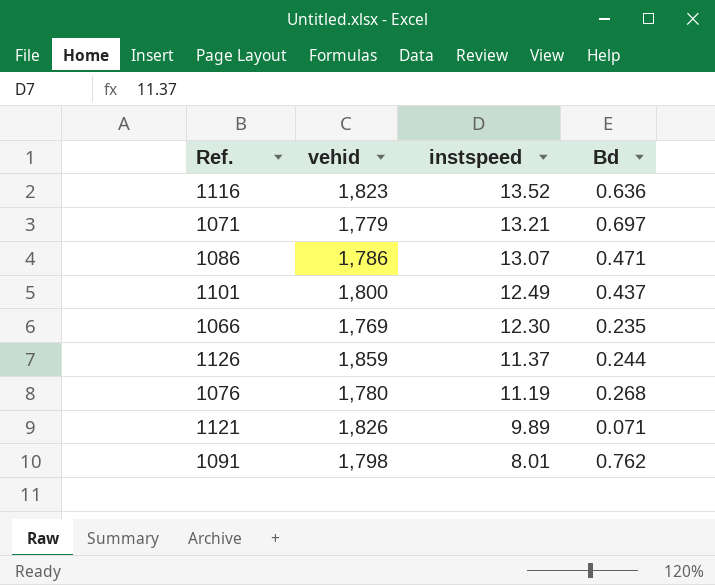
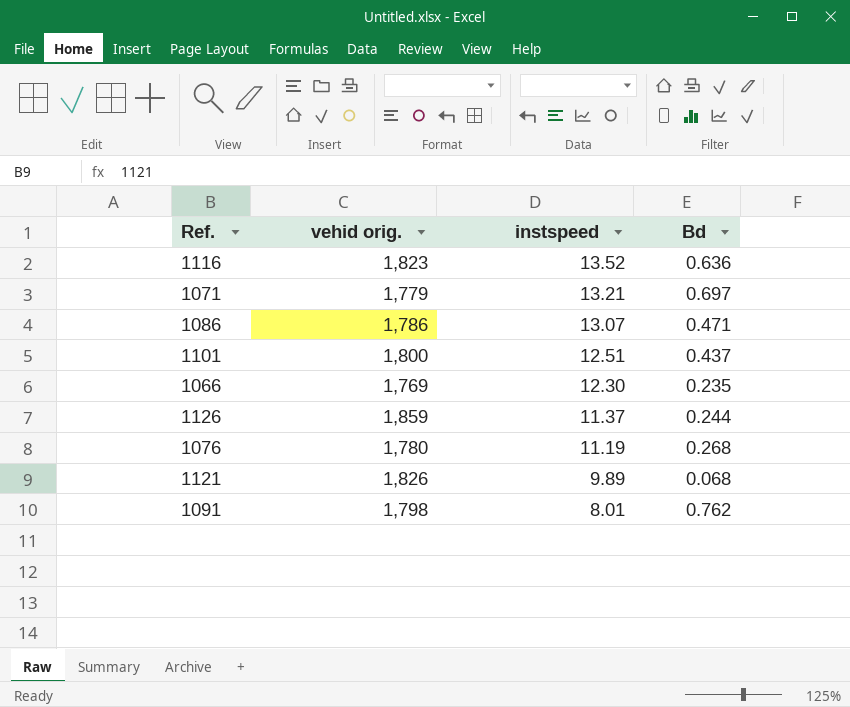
column name: vehid -> vehid orig.
1101 | instspeed: 12.49 -> 12.51
1121 | Bd: 0.071 -> 0.068

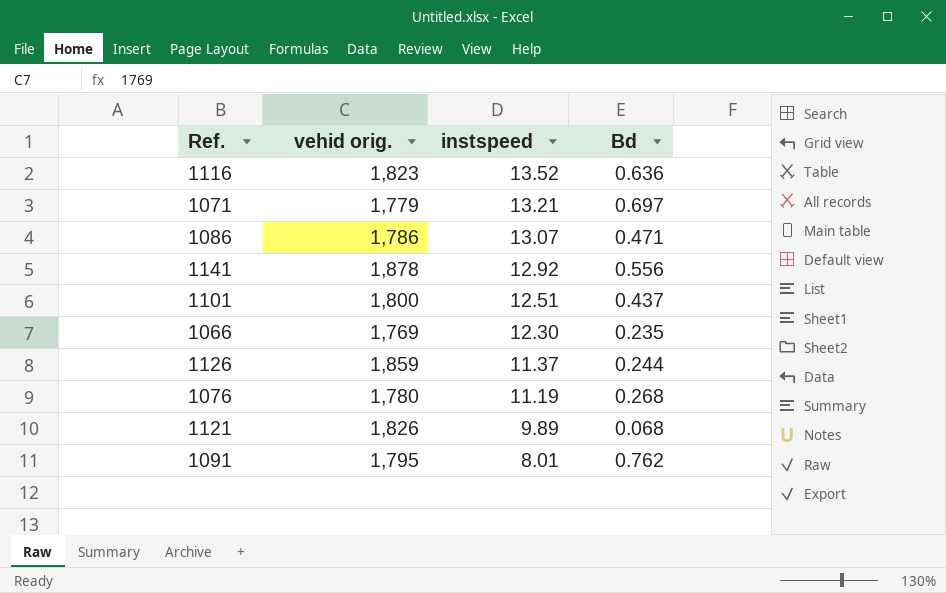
row 1141: none -> 1,878 | 12.92 | 0.556
1091 | vehid orig.: 1,798 -> 1,795

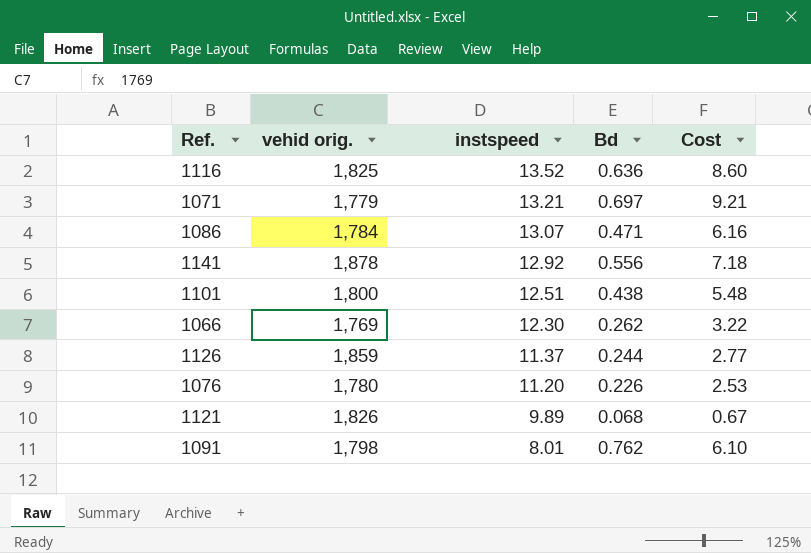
column Cost | formula: none -> [instspeed] * [Bd]
1116 | vehid orig.: 1,823 -> 1,825
1086 | vehid orig.: 1,786 -> 1,784
1101 | Bd: 0.437 -> 0.438
1066 | Bd: 0.235 -> 0.262
1076 | instspeed: 11.19 -> 11.20
1076 | Bd: 0.268 -> 0.226
1091 | vehid orig.: 1,795 -> 1,798

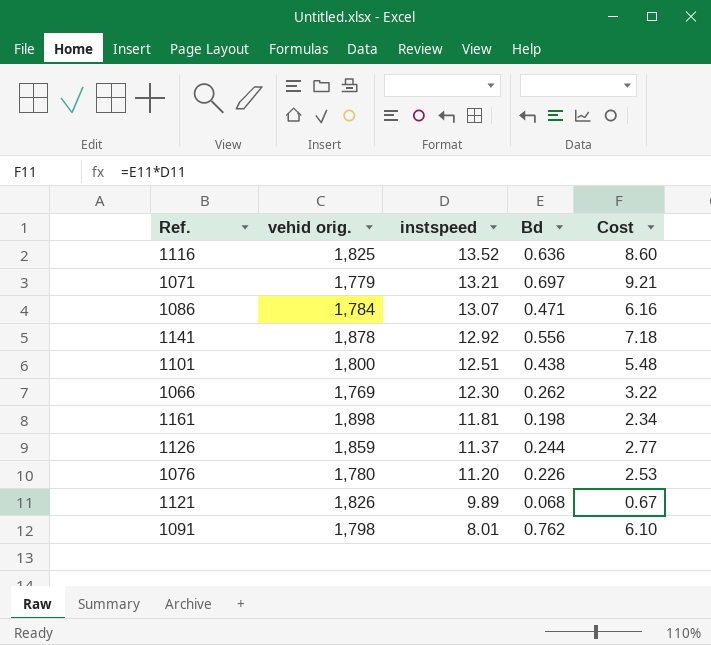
row 1161: none -> 1,898 | 11.81 | 0.198 | 2.34

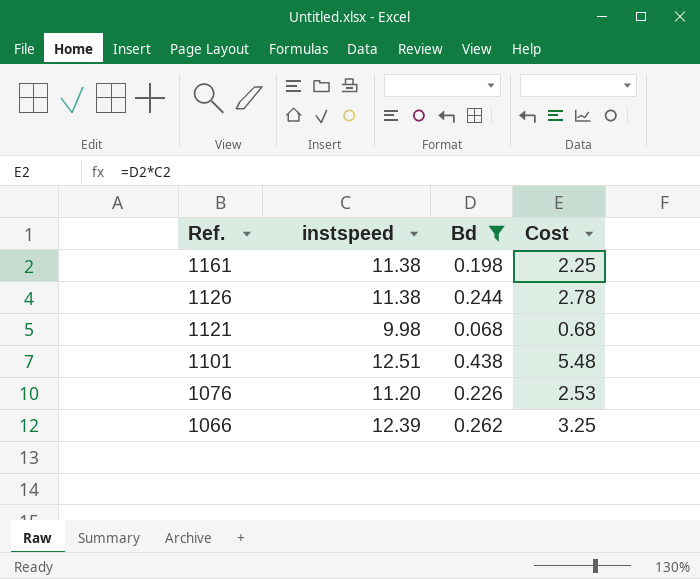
filter: none -> Bd <= 0.438
row order: instspeed descending -> Ref. descending
column vehid orig. | position: 2 -> none
1161 | instspeed: 11.81 -> 11.38
1161 | Cost: 2.34 -> 2.25
1126 | instspeed: 11.37 -> 11.38
1126 | Cost: 2.77 -> 2.78
1121 | instspeed: 9.89 -> 9.98
1121 | Cost: 0.67 -> 0.68
1066 | instspeed: 12.30 -> 12.39
1066 | Cost: 3.22 -> 3.25

